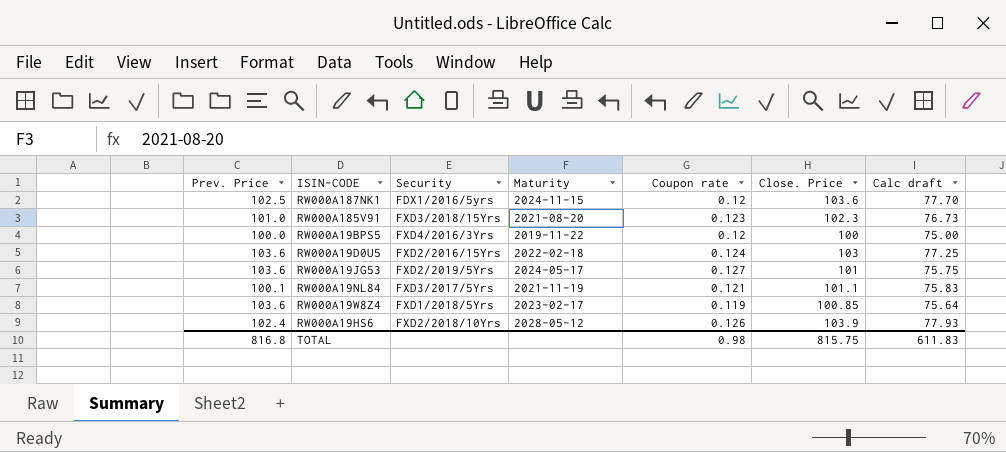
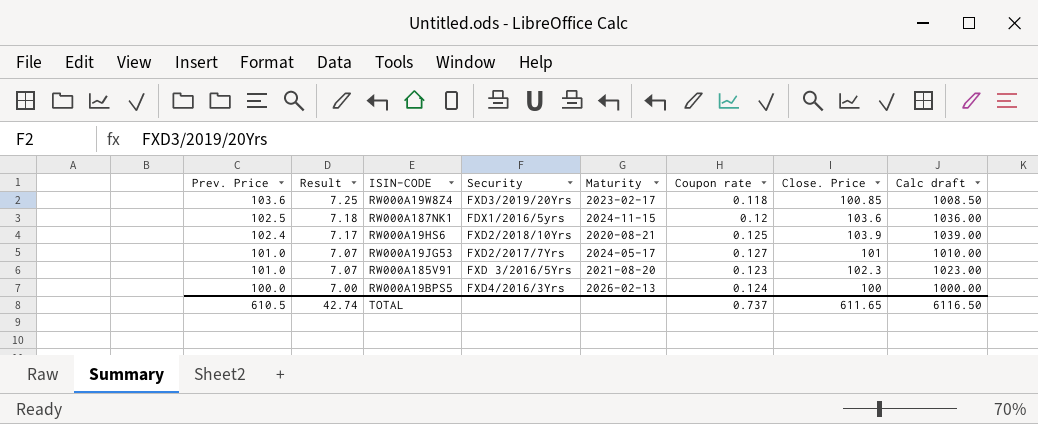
row order: none -> Prev. Price descending
column Result | formula: none -> [Prev. Price] * 0.07
column Calc draft | formula: [Close. Price] * 0.75 -> [Close. Price] * 10
row RW000A19D0U5: 103.6 | FXD2/2016/15Yrs | 2022-02-18 | 0.124 | 103 | 77.25 -> none
row RW000A19NL84: 100.1 | FXD3/2017/5Yrs | 2021-11-19 | 0.121 | 101.1 | 75.83 -> none
RW000A19W8Z4 | Security: FXD1/2018/5Yrs -> FXD3/2019/20Yrs
RW000A19W8Z4 | Coupon rate: 0.119 -> 0.118
RW000A19HS6 | Maturity: 2028-05-12 -> 2020-08-21
RW000A19HS6 | Coupon rate: 0.126 -> 0.125
RW000A19JG53 | Prev. Price: 103.6 -> 101.0
RW000A19JG53 | Security: FXD2/2019/5Yrs -> FXD2/2017/7Yrs
RW000A185V91 | Security: FXD3/2018/15Yrs -> FXD 3/2016/5Yrs
RW000A19BPS5 | Maturity: 2019-11-22 -> 2026-02-13
RW000A19BPS5 | Coupon rate: 0.12 -> 0.124
TOTAL | Prev. Price: 816.8 -> 610.5
TOTAL | Coupon rate: 0.98 -> 0.737
TOTAL | Close. Price: 815.75 -> 611.65
TOTAL | Calc draft: 611.83 -> 6116.50

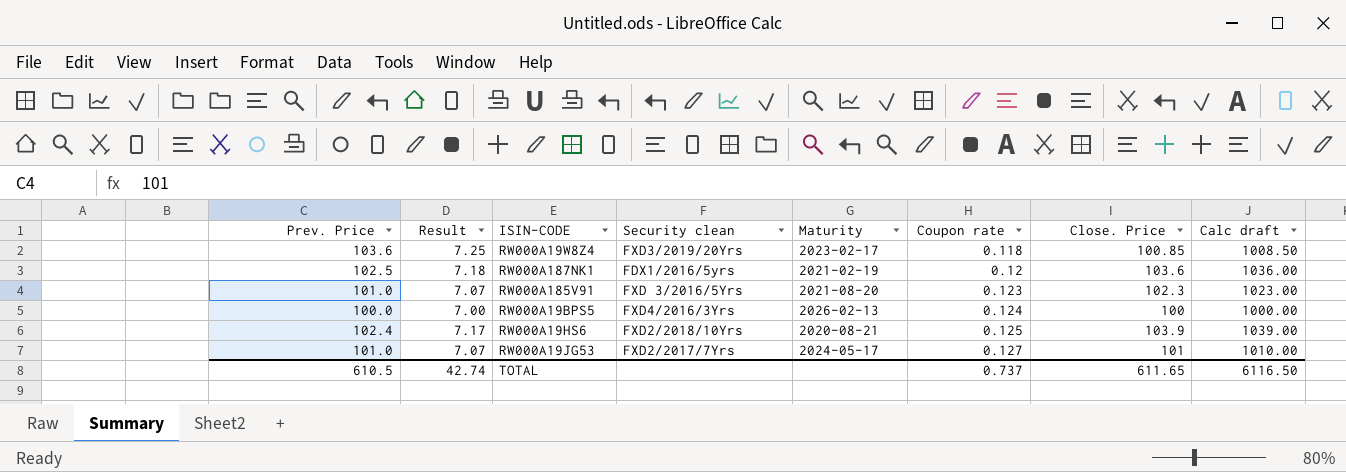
row order: Prev. Price descending -> Coupon rate ascending
column name: Security -> Security clean
RW000A187NK1 | Maturity: 2024-11-15 -> 2021-02-19

